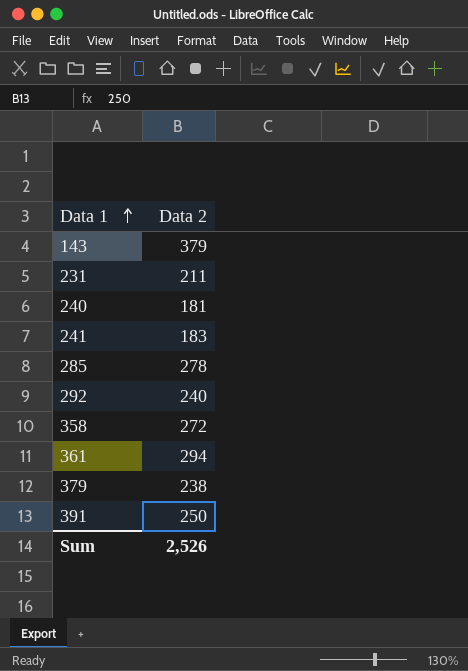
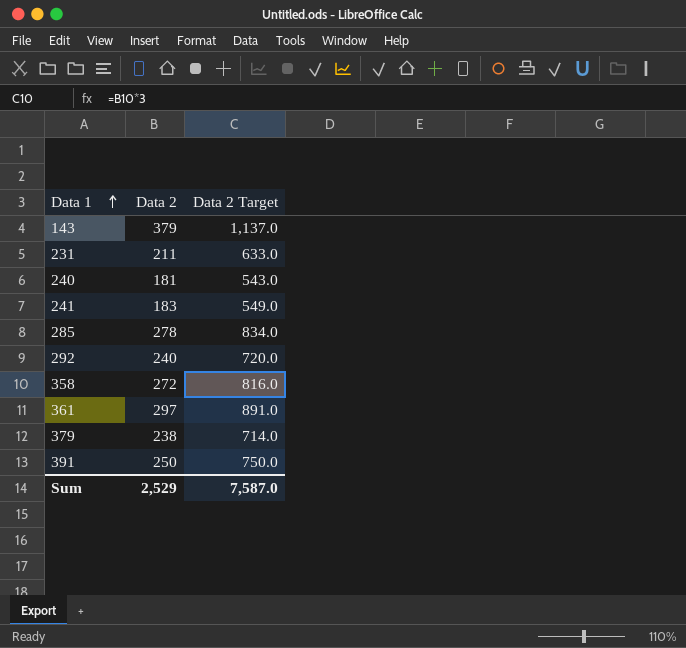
column Data 2 Target | formula: none -> [Data 2] * 3
361 | Data 2: 294 -> 297
Sum | Data 2: 2,526 -> 2,529

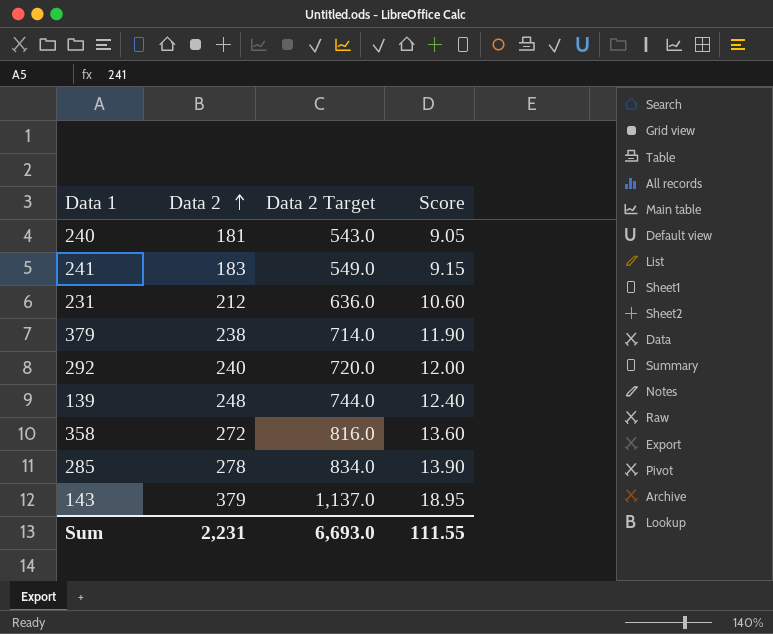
row order: Data 1 ascending -> Data 2 ascending
column Score | formula: none -> [Data 2] * 0.05
row 361: 297 | 891.0 -> none
row 391: 250 | 750.0 -> none
231 | Data 2: 211 -> 212
231 | Data 2 Target: 633.0 -> 636.0
row 139: none -> 248 | 744.0 | 12.40
Sum | Data 2: 2,529 -> 2,231
Sum | Data 2 Target: 7,587.0 -> 6,693.0

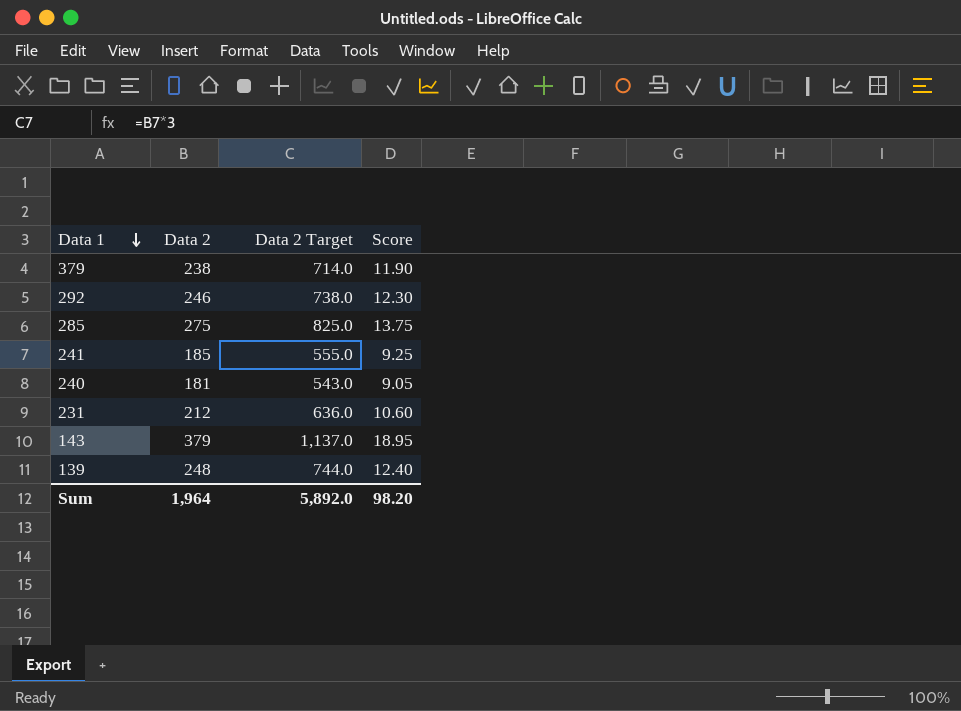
row order: Data 2 ascending -> Data 1 descending
row 358: 272 | 816.0 | 13.60 -> none
292 | Data 2: 240 -> 246
292 | Data 2 Target: 720.0 -> 738.0
292 | Score: 12.00 -> 12.30
285 | Data 2: 278 -> 275
285 | Data 2 Target: 834.0 -> 825.0
285 | Score: 13.90 -> 13.75
241 | Data 2: 183 -> 185
241 | Data 2 Target: 549.0 -> 555.0
241 | Score: 9.15 -> 9.25
Sum | Data 2: 2,231 -> 1,964
Sum | Data 2 Target: 6,693.0 -> 5,892.0
Sum | Score: 111.55 -> 98.20

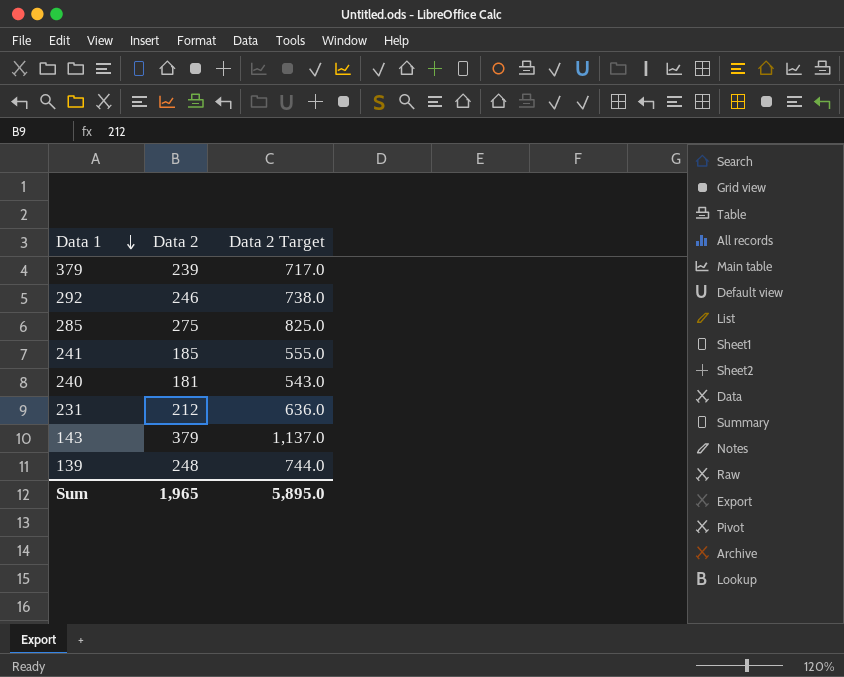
column Score | formula: [Data 2] * 0.05 -> none
379 | Data 2: 238 -> 239
379 | Data 2 Target: 714.0 -> 717.0
Sum | Data 2: 1,964 -> 1,965
Sum | Data 2 Target: 5,892.0 -> 5,895.0

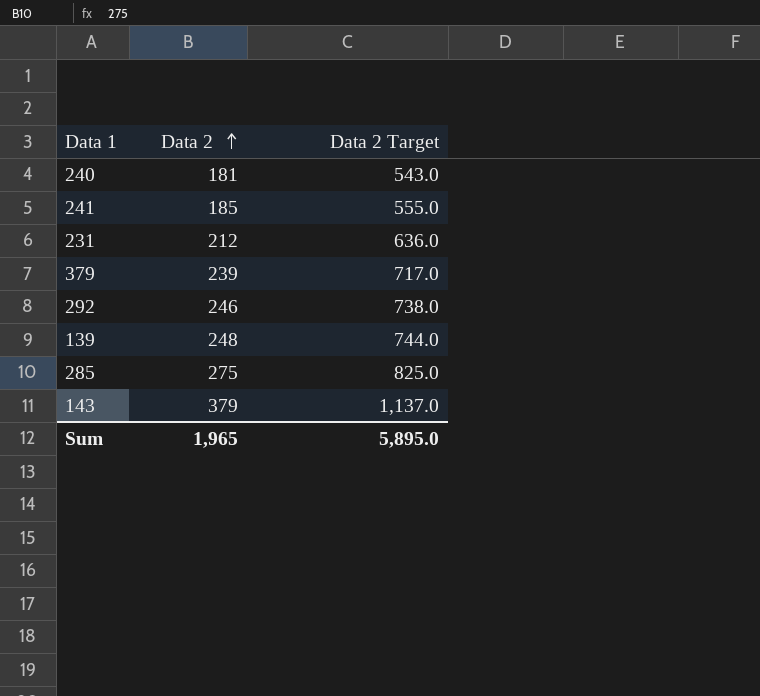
row order: Data 1 descending -> Data 2 ascending

